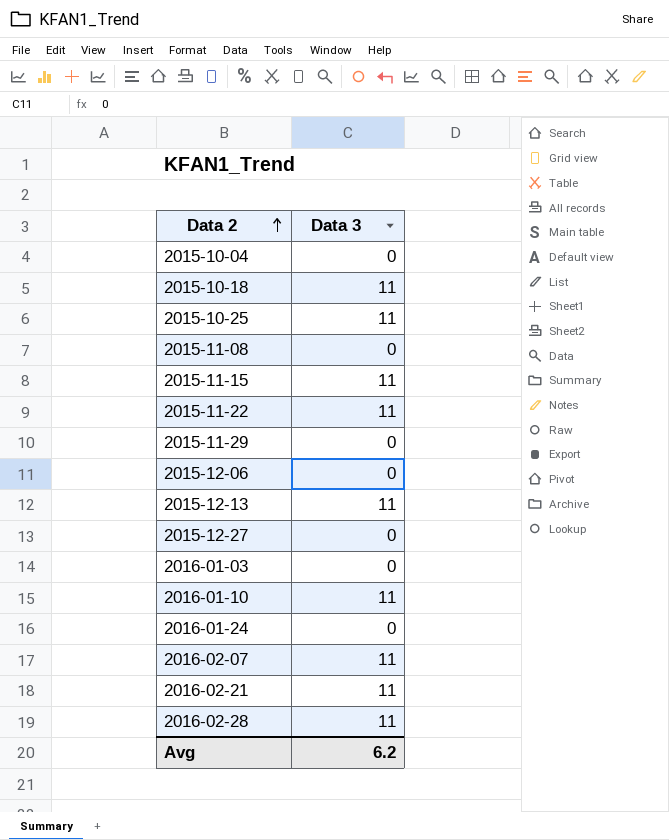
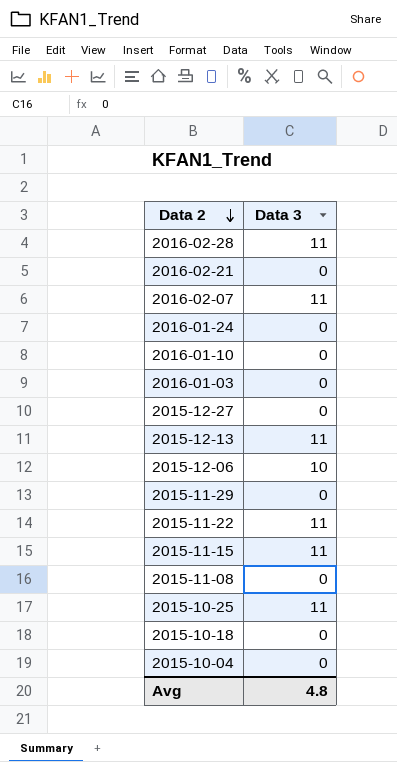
row order: Data 2 ascending -> Data 2 descending
2016-02-21 | Data 3: 11 -> 0
2016-01-10 | Data 3: 11 -> 0
2015-12-06 | Data 3: 0 -> 10
2015-10-18 | Data 3: 11 -> 0
Avg | Data 3: 6.2 -> 4.8

